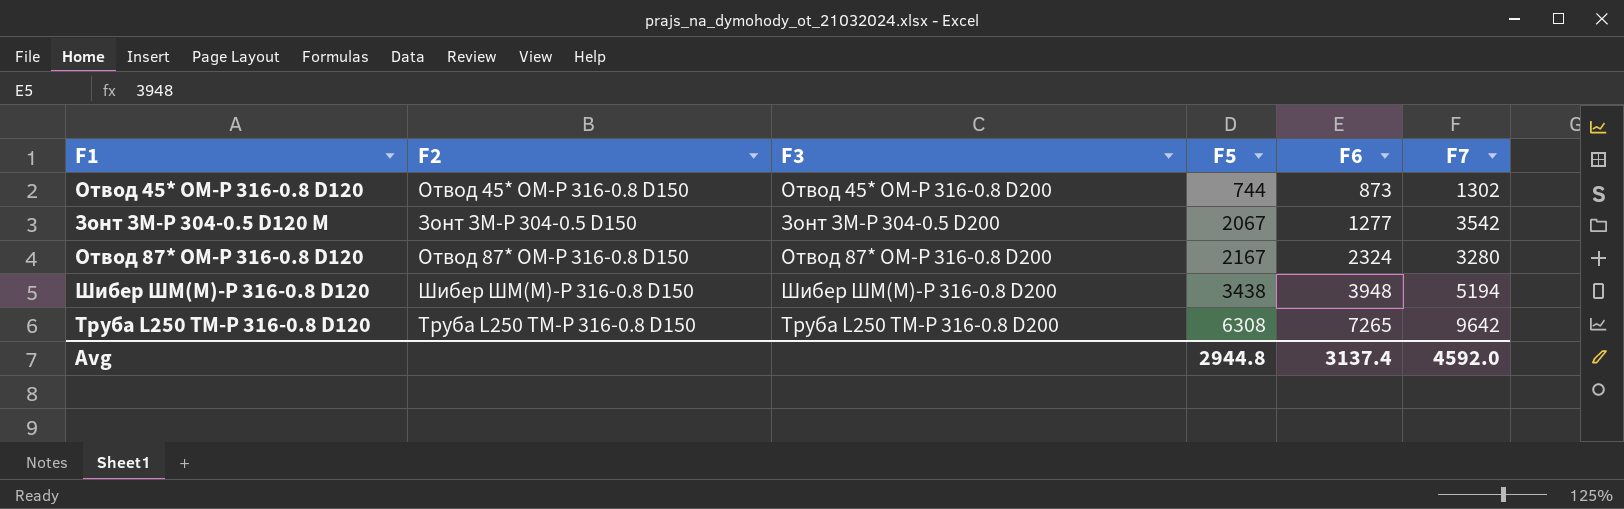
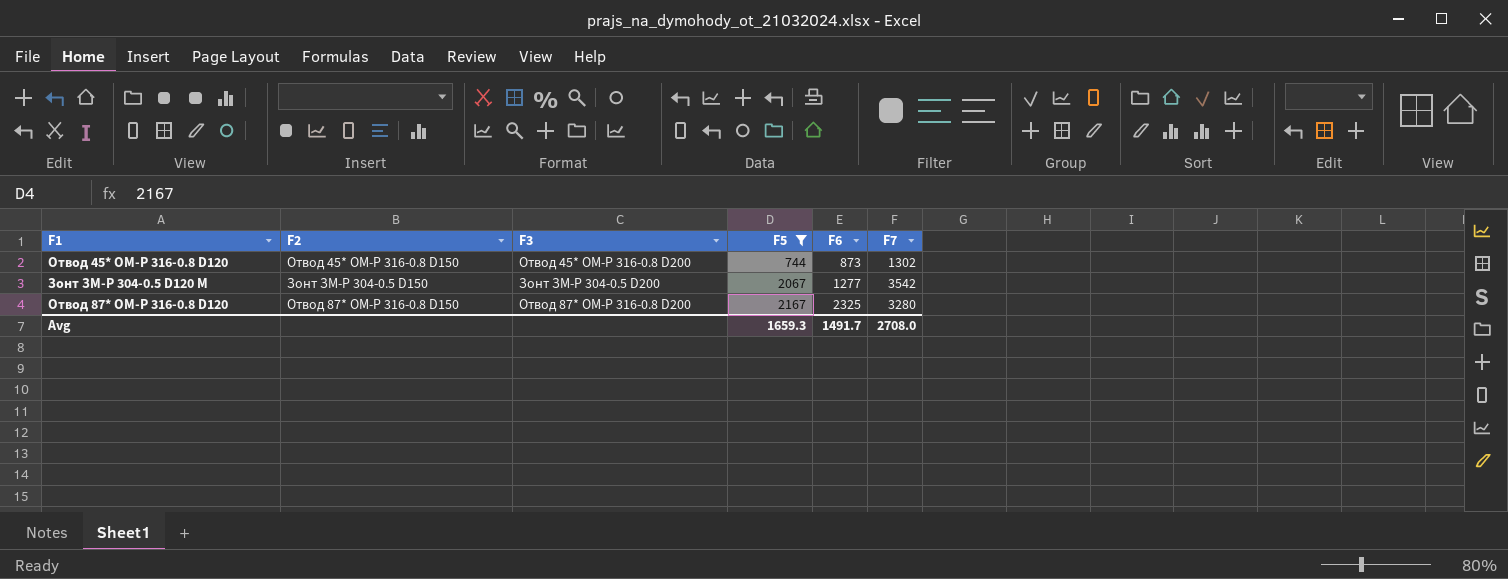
filter: none -> F5 <= 2167
Отвод 87* ОМ-Р 316-0.8 D120 | F6: 2324 -> 2325
Avg | F5: 2944.8 -> 1659.3
Avg | F6: 3137.4 -> 1491.7
Avg | F7: 4592.0 -> 2708.0

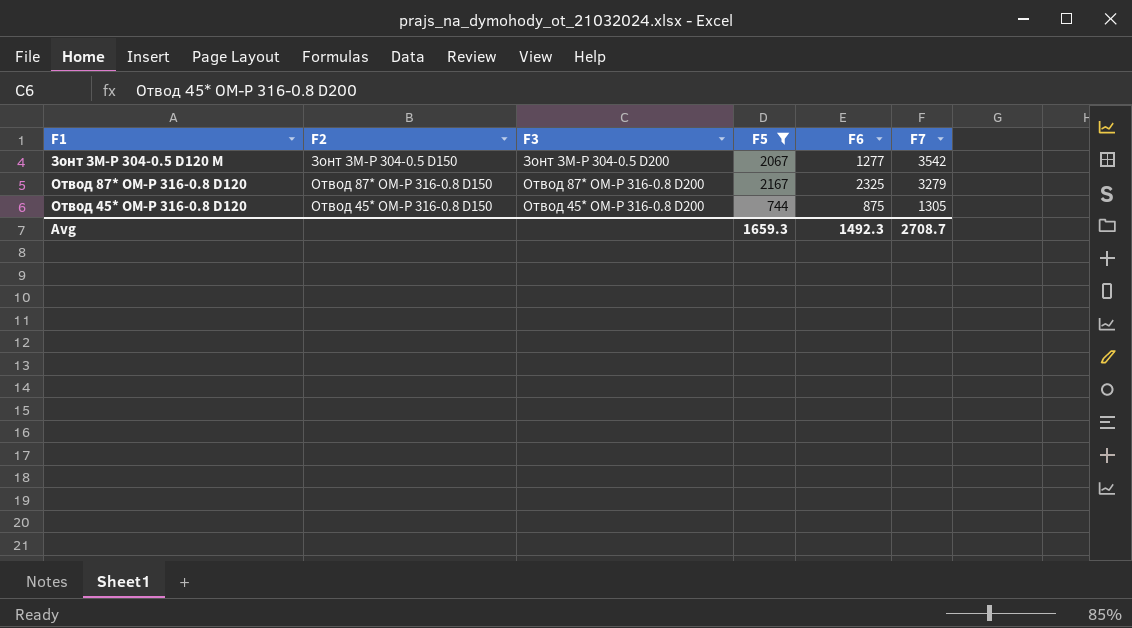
row order: F5 ascending -> F7 descending
Отвод 87* ОМ-Р 316-0.8 D120 | F7: 3280 -> 3279
Отвод 45* ОМ-Р 316-0.8 D120 | F6: 873 -> 875
Отвод 45* ОМ-Р 316-0.8 D120 | F7: 1302 -> 1305
Avg | F6: 1491.7 -> 1492.3
Avg | F7: 2708.0 -> 2708.7

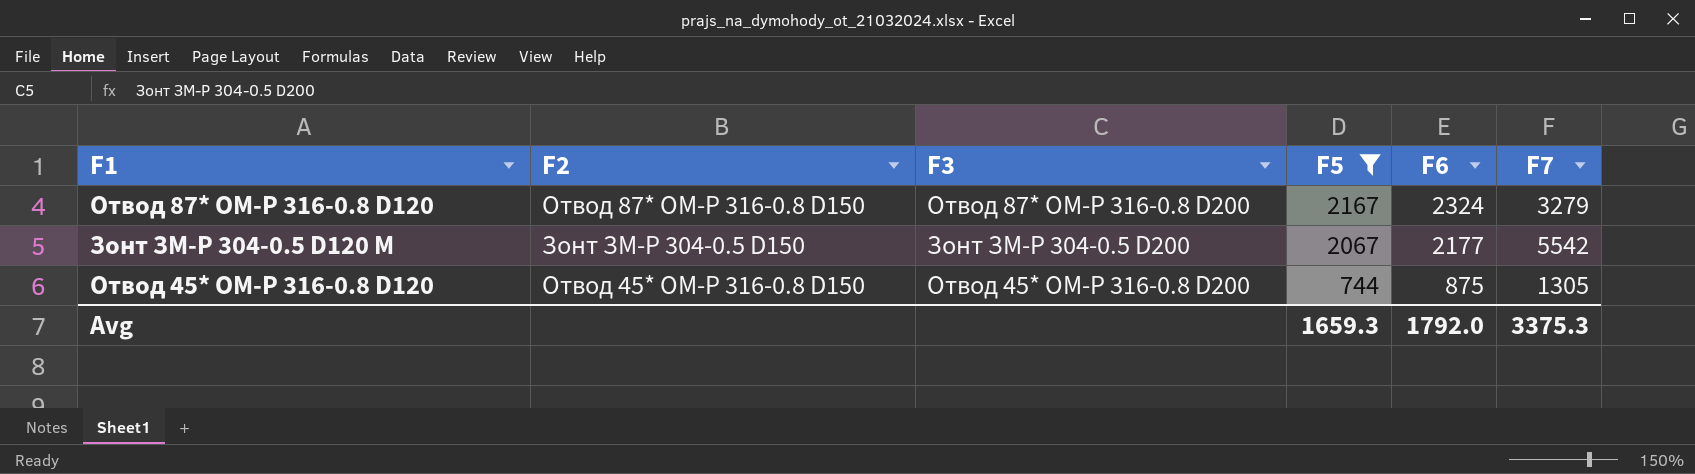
row order: F7 descending -> F5 descending
Отвод 87* ОМ-Р 316-0.8 D120 | F6: 2325 -> 2324
Зонт ЗМ-Р 304-0.5 D120 М | F6: 1277 -> 2177
Зонт ЗМ-Р 304-0.5 D120 М | F7: 3542 -> 5542
Avg | F6: 1492.3 -> 1792.0
Avg | F7: 2708.7 -> 3375.3

